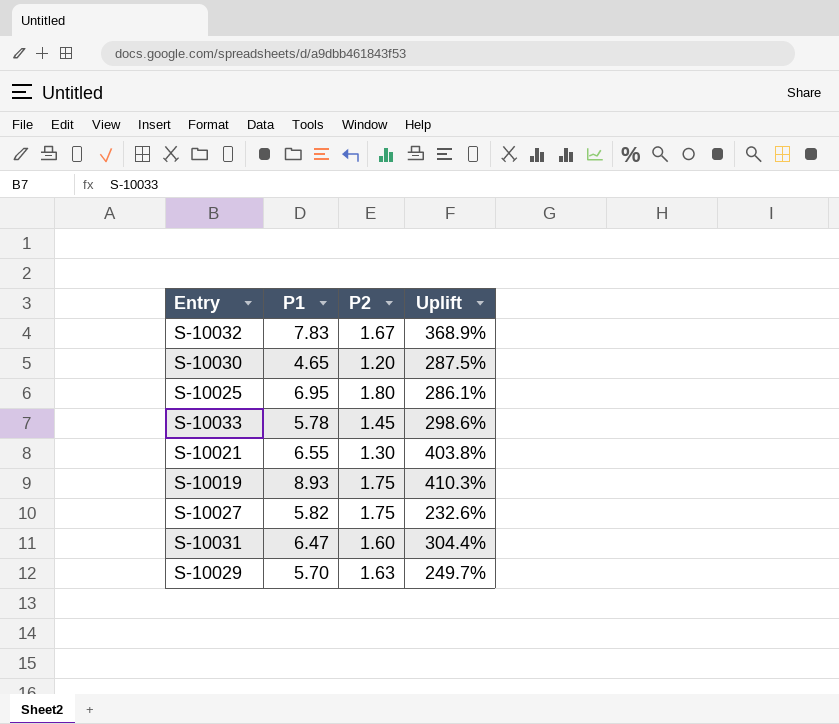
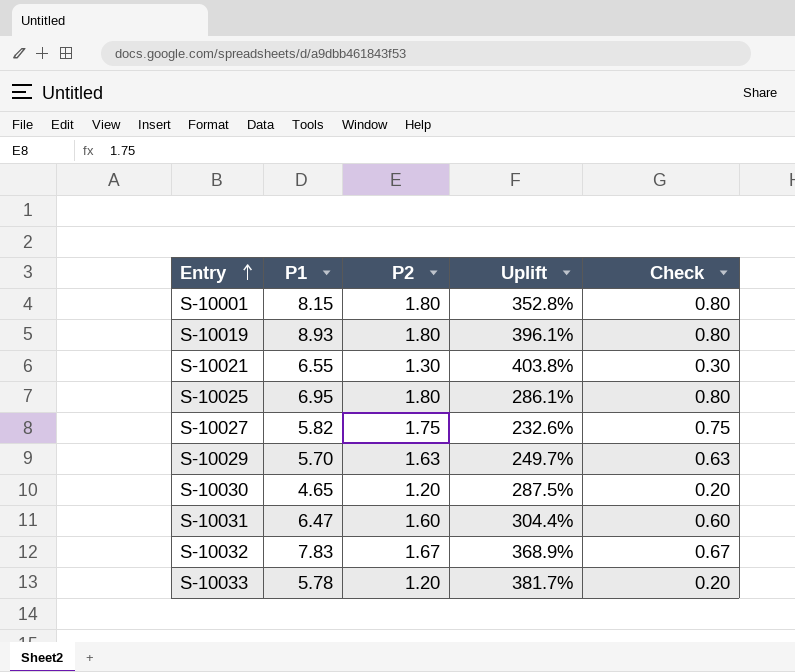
row order: none -> Entry ascending
column Check | formula: none -> [P2] - 1
row S-10001: none -> 8.15 | 1.80 | 352.8% | 0.80
S-10019 | P2: 1.75 -> 1.80
S-10019 | Uplift: 410.3% -> 396.1%
S-10033 | P2: 1.45 -> 1.20
S-10033 | Uplift: 298.6% -> 381.7%

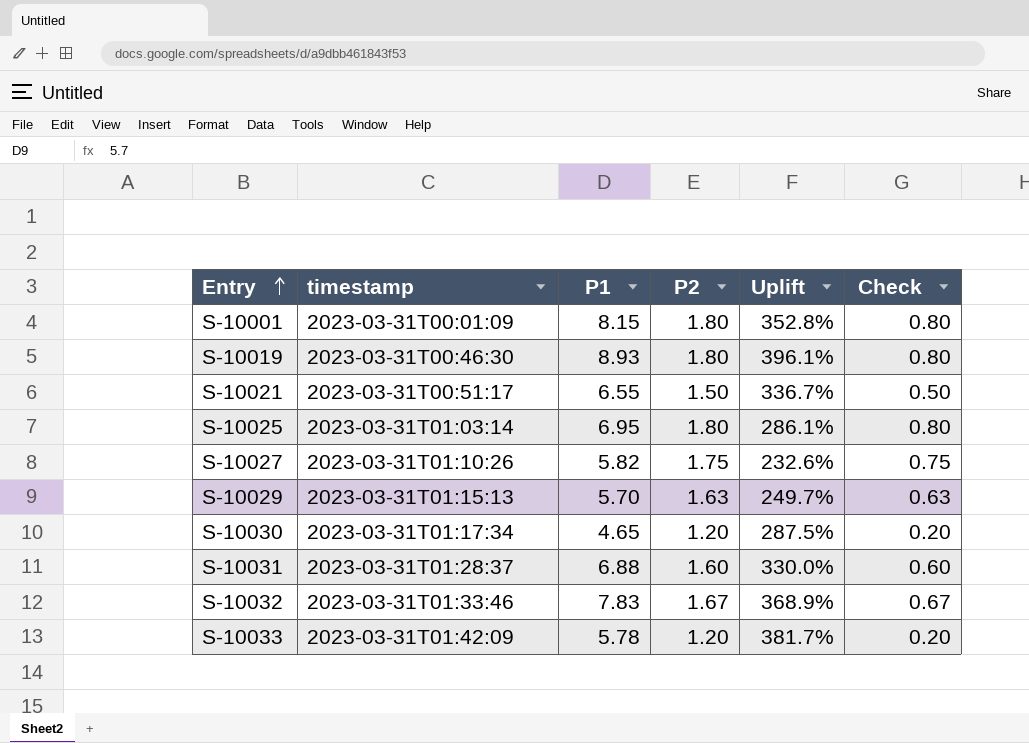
column timestamp | position: none -> 2
S-10021 | P2: 1.30 -> 1.50
S-10021 | Uplift: 403.8% -> 336.7%
S-10021 | Check: 0.30 -> 0.50
S-10031 | P1: 6.47 -> 6.88
S-10031 | Uplift: 304.4% -> 330.0%

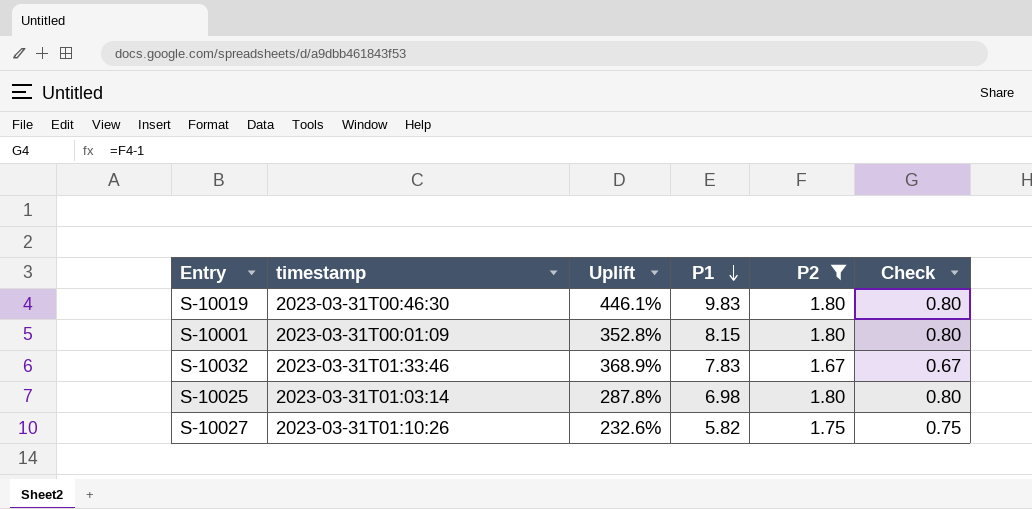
filter: none -> P2 >= 1.67
row order: Entry ascending -> P1 descending
column Uplift | position: 5 -> 3
S-10019 | Uplift: 396.1% -> 446.1%
S-10019 | P1: 8.93 -> 9.83
S-10025 | Uplift: 286.1% -> 287.8%
S-10025 | P1: 6.95 -> 6.98

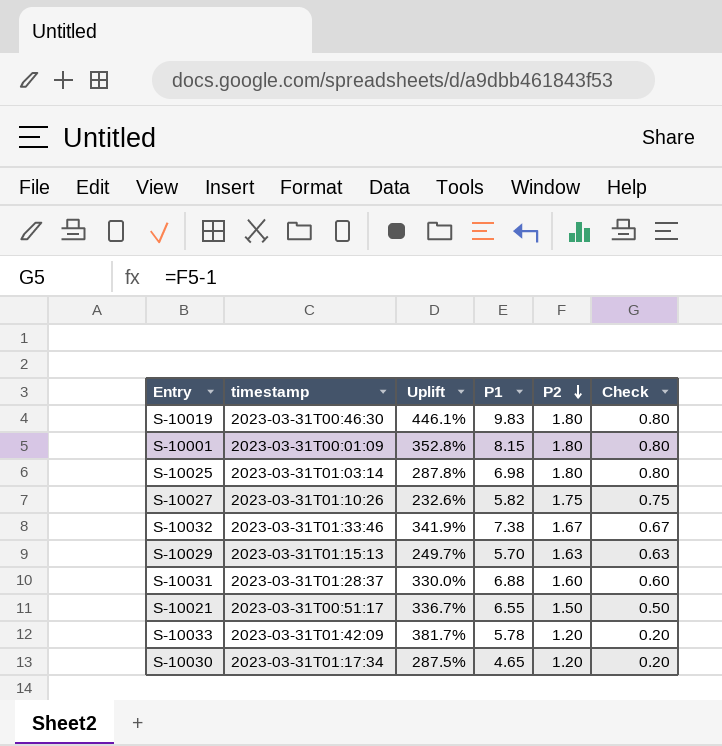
filter: P2 >= 1.67 -> none
row order: P1 descending -> P2 descending
S-10032 | Uplift: 368.9% -> 341.9%
S-10032 | P1: 7.83 -> 7.38

